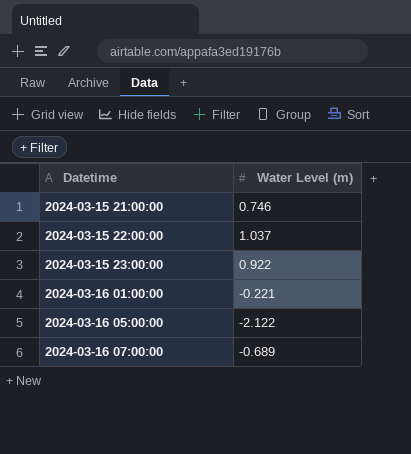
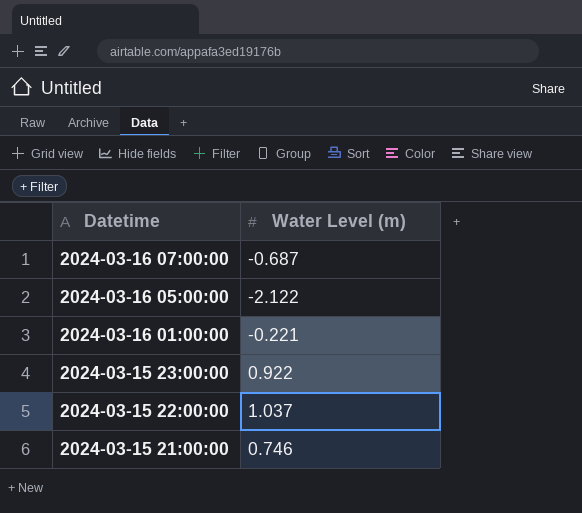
row order: Datetime ascending -> Datetime descending
2024-03-16 07:00:00 | Water Level (m): -0.689 -> -0.687

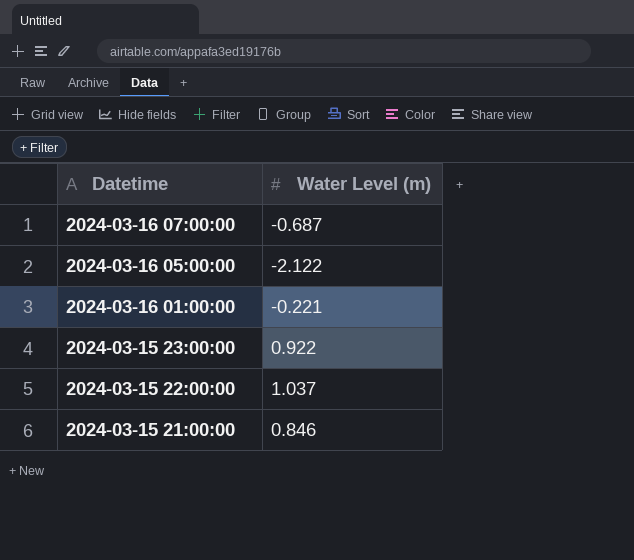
2024-03-15 21:00:00 | Water Level (m): 0.746 -> 0.846

